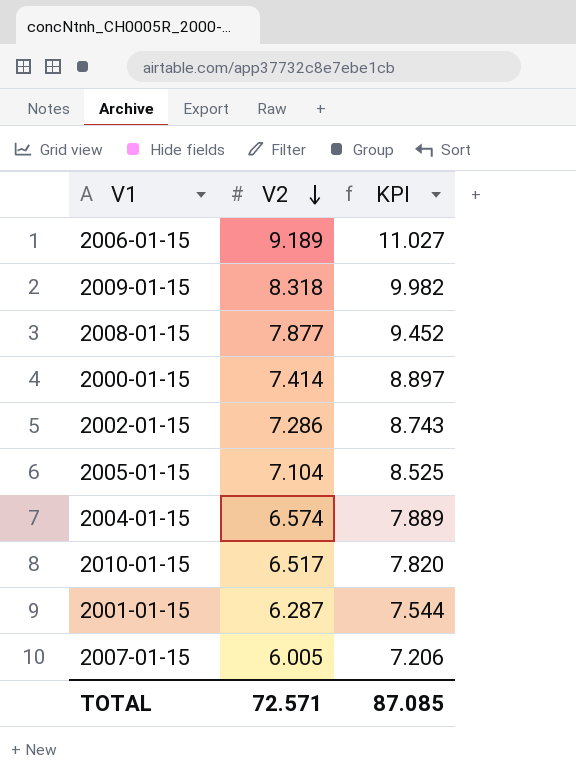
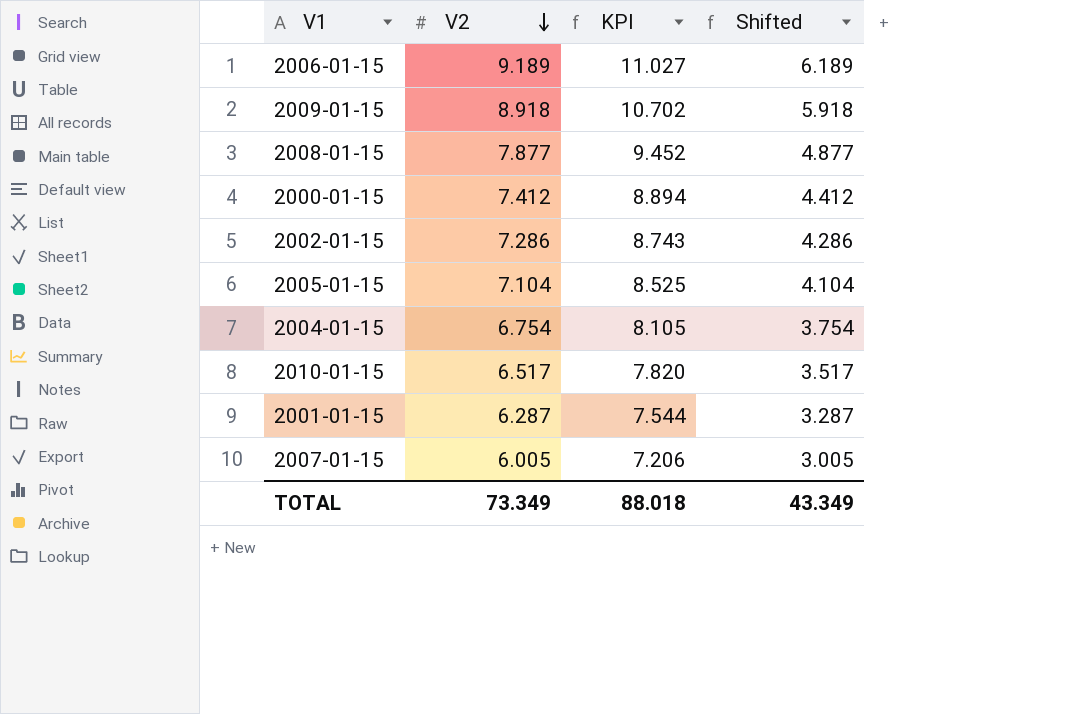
column Shifted | formula: none -> [V2] - 3
2009-01-15 | V2: 8.318 -> 8.918
2009-01-15 | KPI: 9.982 -> 10.702
2000-01-15 | V2: 7.414 -> 7.412
2000-01-15 | KPI: 8.897 -> 8.894
2004-01-15 | V2: 6.574 -> 6.754
2004-01-15 | KPI: 7.889 -> 8.105
TOTAL | V2: 72.571 -> 73.349
TOTAL | KPI: 87.085 -> 88.018

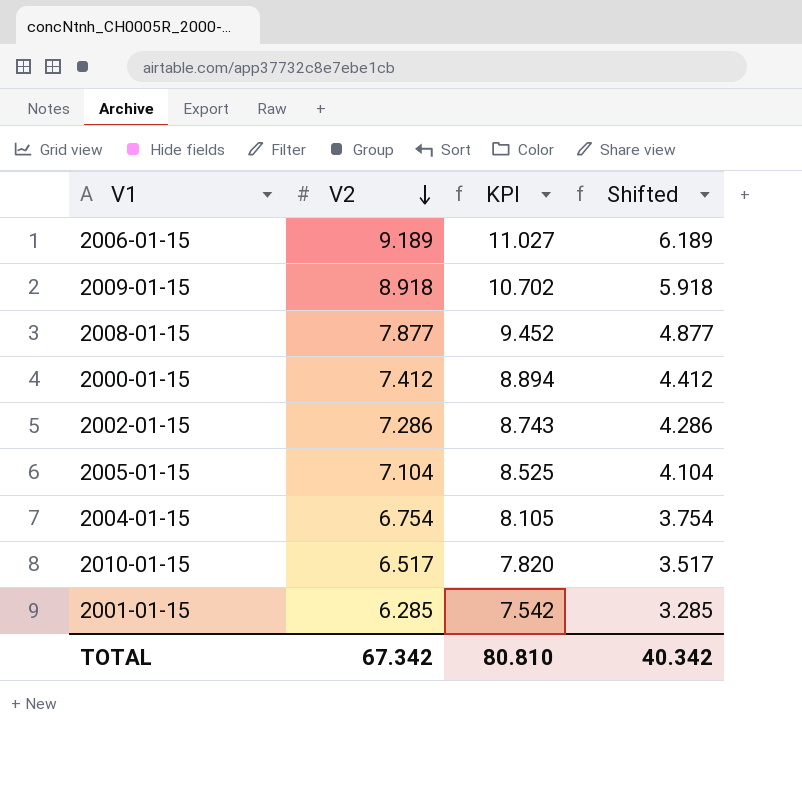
row 2007-01-15: 6.005 | 7.206 | 3.005 -> none
2001-01-15 | V2: 6.287 -> 6.285
2001-01-15 | KPI: 7.544 -> 7.542
2001-01-15 | Shifted: 3.287 -> 3.285
TOTAL | V2: 73.349 -> 67.342
TOTAL | KPI: 88.018 -> 80.810
TOTAL | Shifted: 43.349 -> 40.342

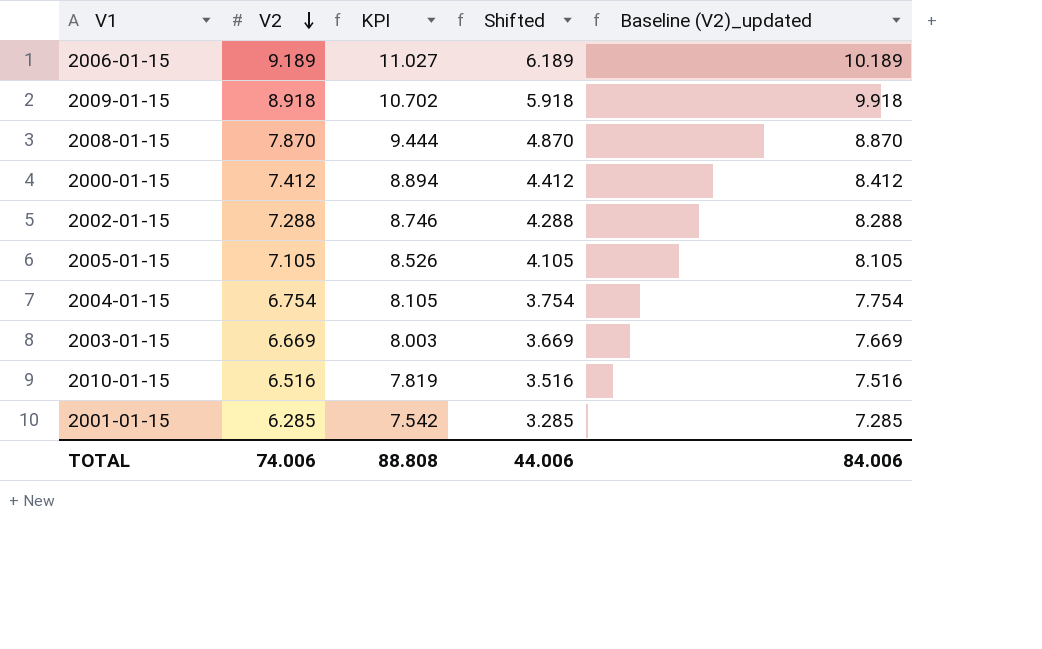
column Baseline (V2)_updated | formula: none -> [V2] + 1
2008-01-15 | V2: 7.877 -> 7.870
2008-01-15 | KPI: 9.452 -> 9.444
2008-01-15 | Shifted: 4.877 -> 4.870
2002-01-15 | V2: 7.286 -> 7.288
2002-01-15 | KPI: 8.743 -> 8.746
2002-01-15 | Shifted: 4.286 -> 4.288
2005-01-15 | V2: 7.104 -> 7.105
2005-01-15 | KPI: 8.525 -> 8.526
2005-01-15 | Shifted: 4.104 -> 4.105
row 2003-01-15: none -> 6.669 | 8.003 | 3.669 | 7.669
2010-01-15 | V2: 6.517 -> 6.516
2010-01-15 | KPI: 7.820 -> 7.819
2010-01-15 | Shifted: 3.517 -> 3.516
TOTAL | V2: 67.342 -> 74.006
TOTAL | KPI: 80.810 -> 88.808
TOTAL | Shifted: 40.342 -> 44.006

